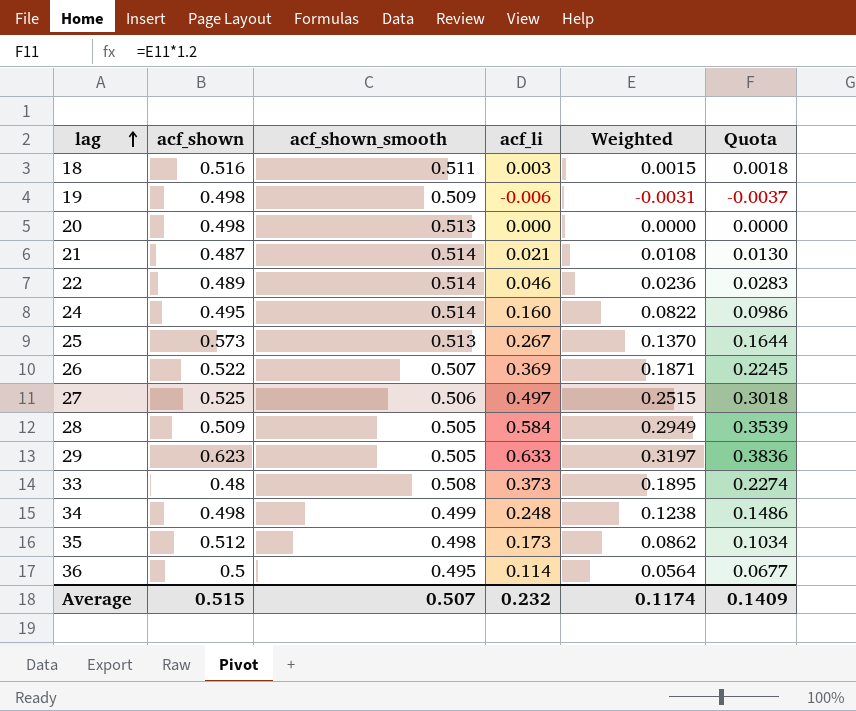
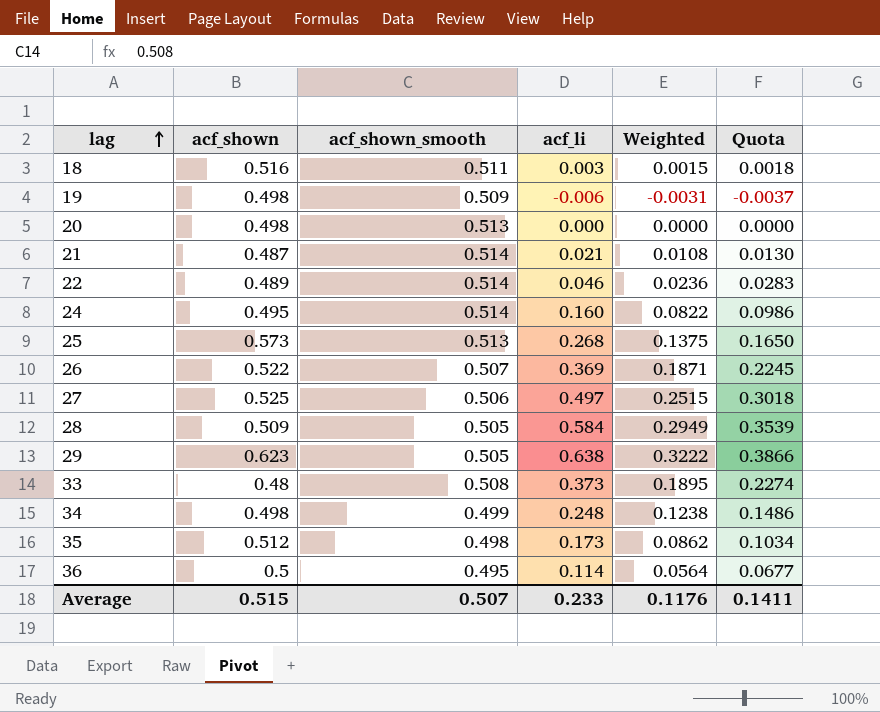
25 | acf_li: 0.267 -> 0.268
25 | Weighted: 0.1370 -> 0.1375
25 | Quota: 0.1644 -> 0.1650
29 | acf_li: 0.633 -> 0.638
29 | Weighted: 0.3197 -> 0.3222
29 | Quota: 0.3836 -> 0.3866
Average | acf_li: 0.232 -> 0.233
Average | Weighted: 0.1174 -> 0.1176
Average | Quota: 0.1409 -> 0.1411

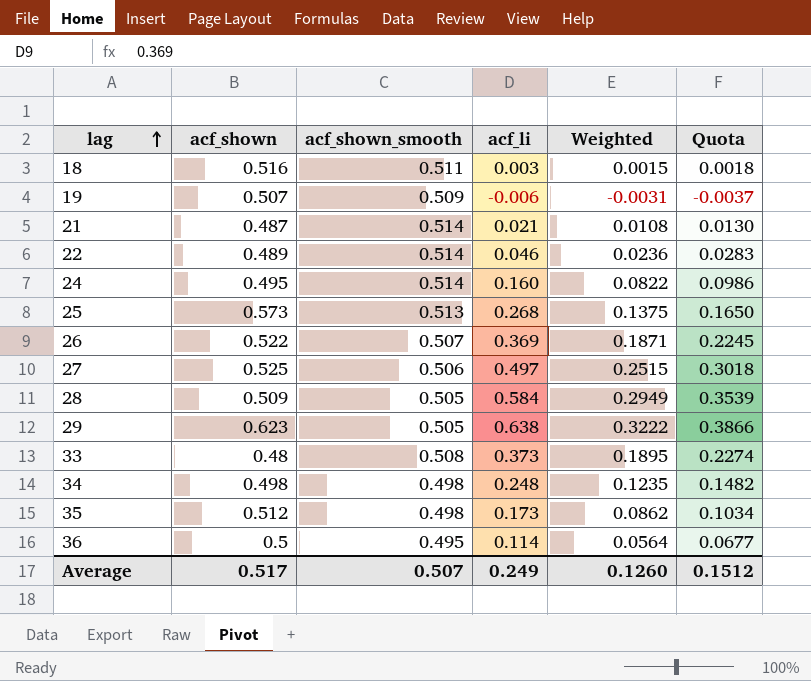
row 20: 0.498 | 0.513 | 0.000 | 0.0000 | 0.0000 -> none
19 | acf_shown: 0.498 -> 0.507
34 | acf_shown_smooth: 0.499 -> 0.498
34 | Weighted: 0.1238 -> 0.1235
34 | Quota: 0.1486 -> 0.1482
Average | acf_shown: 0.515 -> 0.517
Average | acf_li: 0.233 -> 0.249
Average | Weighted: 0.1176 -> 0.1260
Average | Quota: 0.1411 -> 0.1512

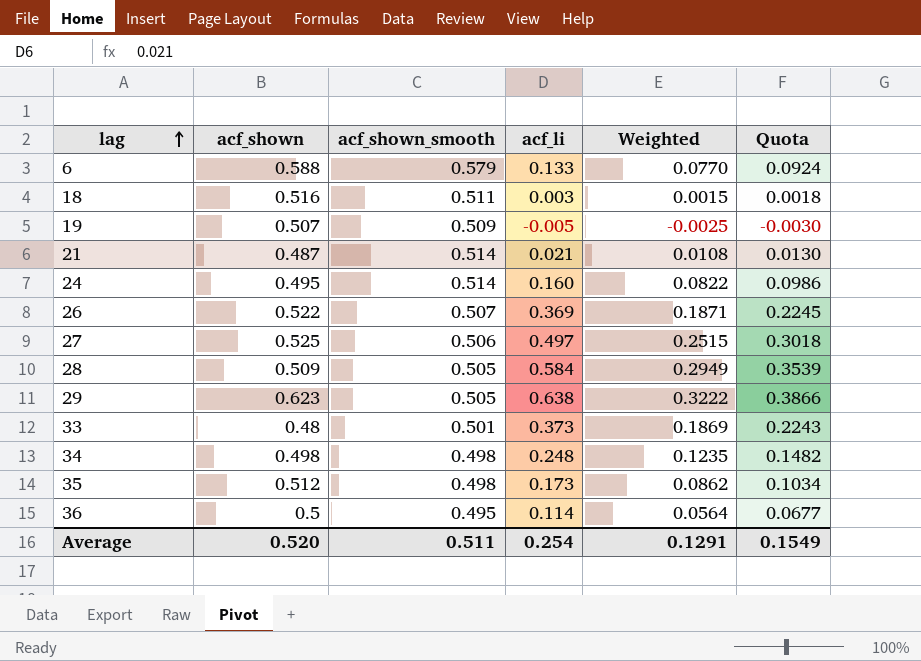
row 22: 0.489 | 0.514 | 0.046 | 0.0236 | 0.0283 -> none
row 25: 0.573 | 0.513 | 0.268 | 0.1375 | 0.1650 -> none
row 6: none -> 0.588 | 0.579 | 0.133 | 0.0770 | 0.0924
19 | acf_li: -0.006 -> -0.005
19 | Weighted: -0.0031 -> -0.0025
19 | Quota: -0.0037 -> -0.0030
33 | acf_shown_smooth: 0.508 -> 0.501
33 | Weighted: 0.1895 -> 0.1869
33 | Quota: 0.2274 -> 0.2243
Average | acf_shown: 0.517 -> 0.520
Average | acf_shown_smooth: 0.507 -> 0.511
Average | acf_li: 0.249 -> 0.254
Average | Weighted: 0.1260 -> 0.1291
Average | Quota: 0.1512 -> 0.1549

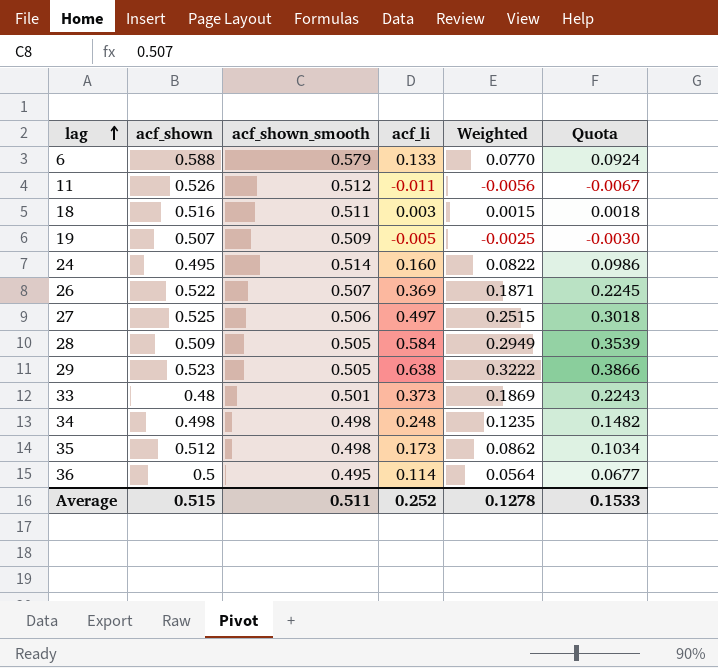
row 21: 0.487 | 0.514 | 0.021 | 0.0108 | 0.0130 -> none
row 11: none -> 0.526 | 0.512 | -0.011 | -0.0056 | -0.0067
29 | acf_shown: 0.623 -> 0.523
Average | acf_shown: 0.520 -> 0.515
Average | acf_li: 0.254 -> 0.252
Average | Weighted: 0.1291 -> 0.1278
Average | Quota: 0.1549 -> 0.1533

